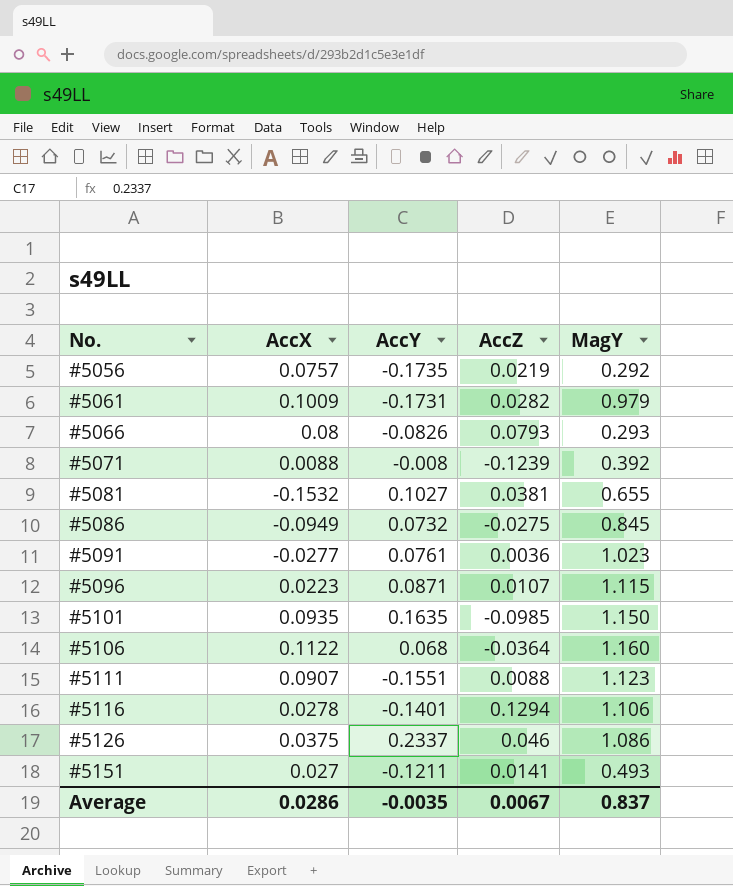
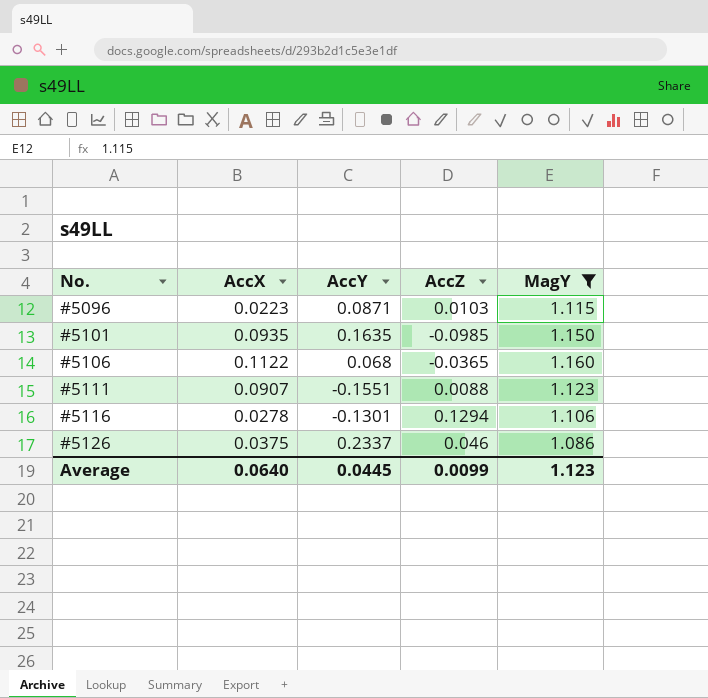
filter: none -> MagY >= 1.086
#5096 | AccZ: 0.0107 -> 0.0103
#5106 | AccZ: -0.0364 -> -0.0365
#5116 | AccY: -0.1401 -> -0.1301
Average | AccX: 0.0286 -> 0.0640
Average | AccY: -0.0035 -> 0.0445
Average | AccZ: 0.0067 -> 0.0099
Average | MagY: 0.837 -> 1.123

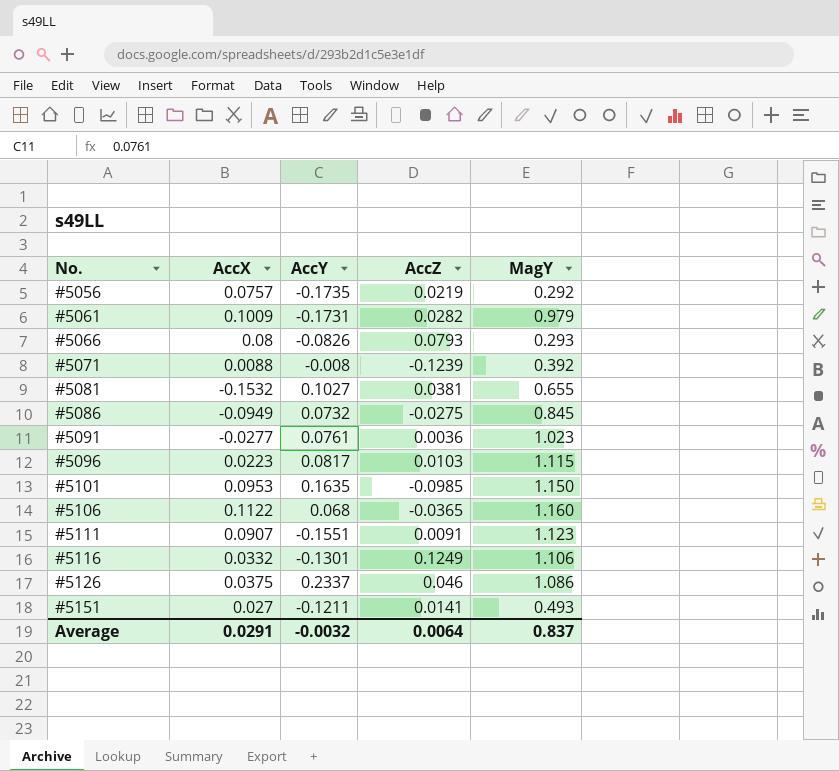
filter: MagY >= 1.086 -> none
#5096 | AccY: 0.0871 -> 0.0817
#5101 | AccX: 0.0935 -> 0.0953
#5111 | AccZ: 0.0088 -> 0.0091
#5116 | AccX: 0.0278 -> 0.0332
#5116 | AccZ: 0.1294 -> 0.1249
Average | AccX: 0.0640 -> 0.0291
Average | AccY: 0.0445 -> -0.0032
Average | AccZ: 0.0099 -> 0.0064
Average | MagY: 1.123 -> 0.837

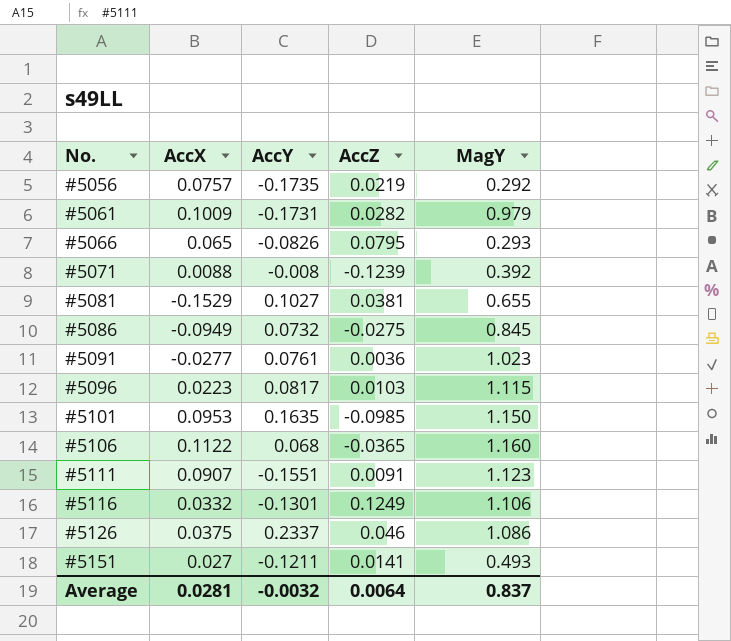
#5066 | AccX: 0.08 -> 0.065
#5066 | AccZ: 0.0793 -> 0.0795
#5081 | AccX: -0.1532 -> -0.1529
Average | AccX: 0.0291 -> 0.0281

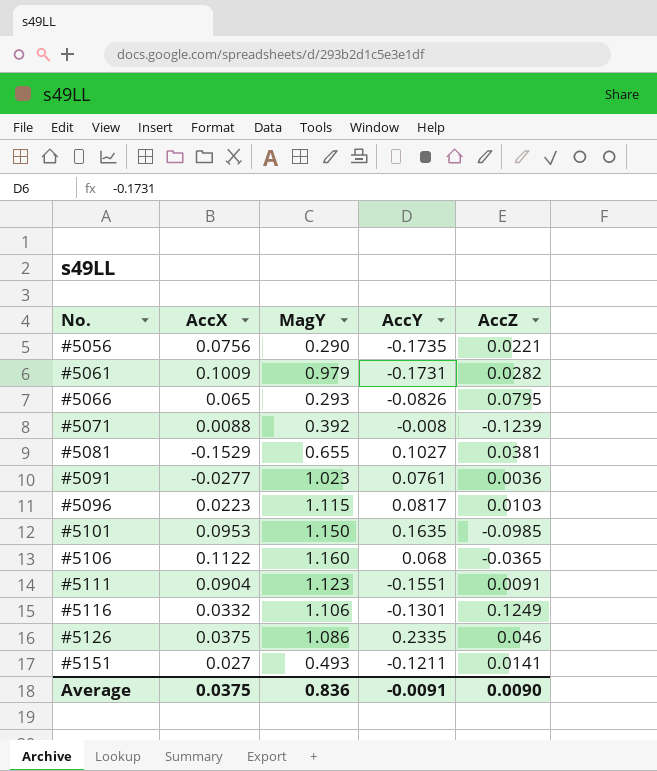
column MagY | position: 5 -> 3
row #5086: -0.0949 | 0.0732 | -0.0275 | 0.845 -> none
#5056 | AccX: 0.0757 -> 0.0756
#5056 | MagY: 0.292 -> 0.290
#5056 | AccZ: 0.0219 -> 0.0221
#5111 | AccX: 0.0907 -> 0.0904
#5126 | AccY: 0.2337 -> 0.2335
Average | AccX: 0.0281 -> 0.0375
Average | MagY: 0.837 -> 0.836
Average | AccY: -0.0032 -> -0.0091
Average | AccZ: 0.0064 -> 0.0090

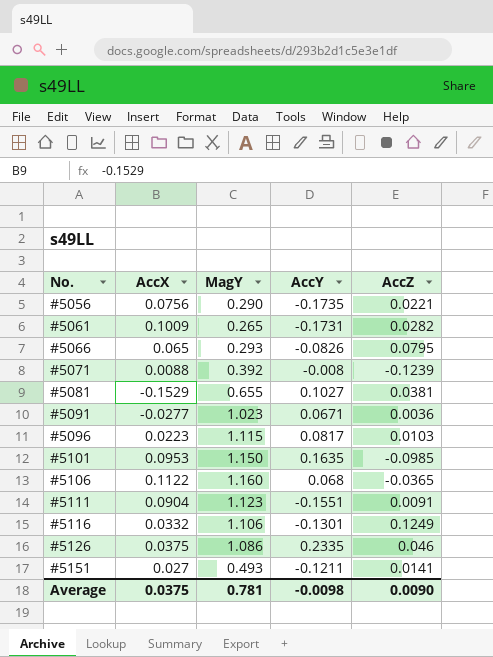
#5061 | MagY: 0.979 -> 0.265
#5091 | AccY: 0.0761 -> 0.0671
Average | MagY: 0.836 -> 0.781
Average | AccY: -0.0091 -> -0.0098

